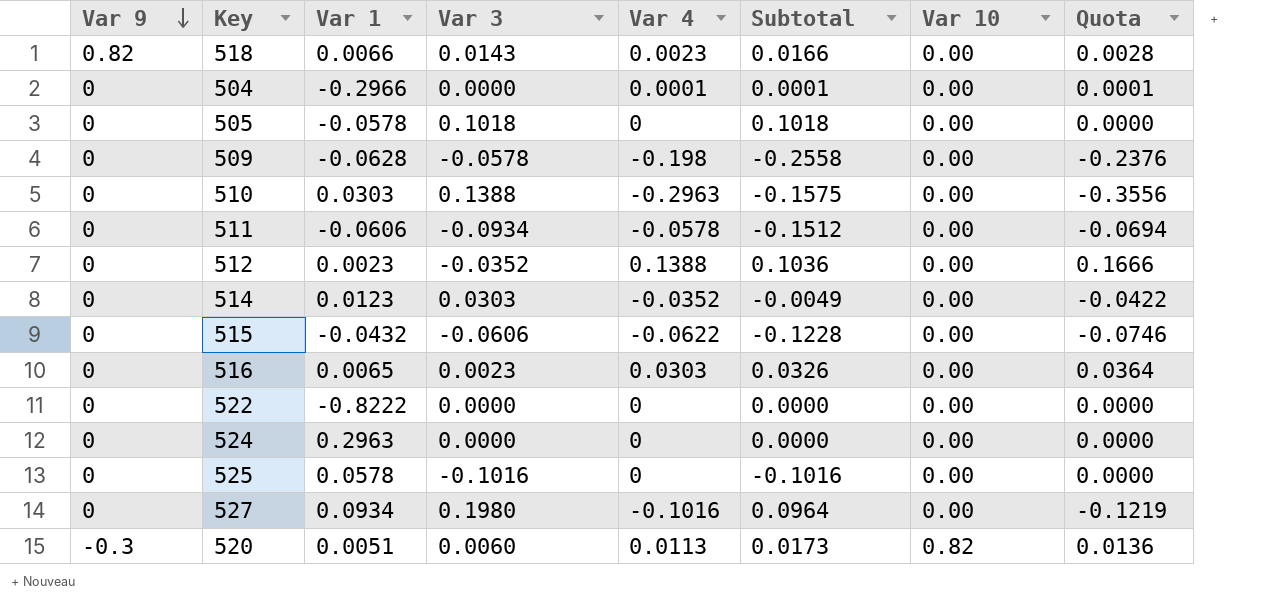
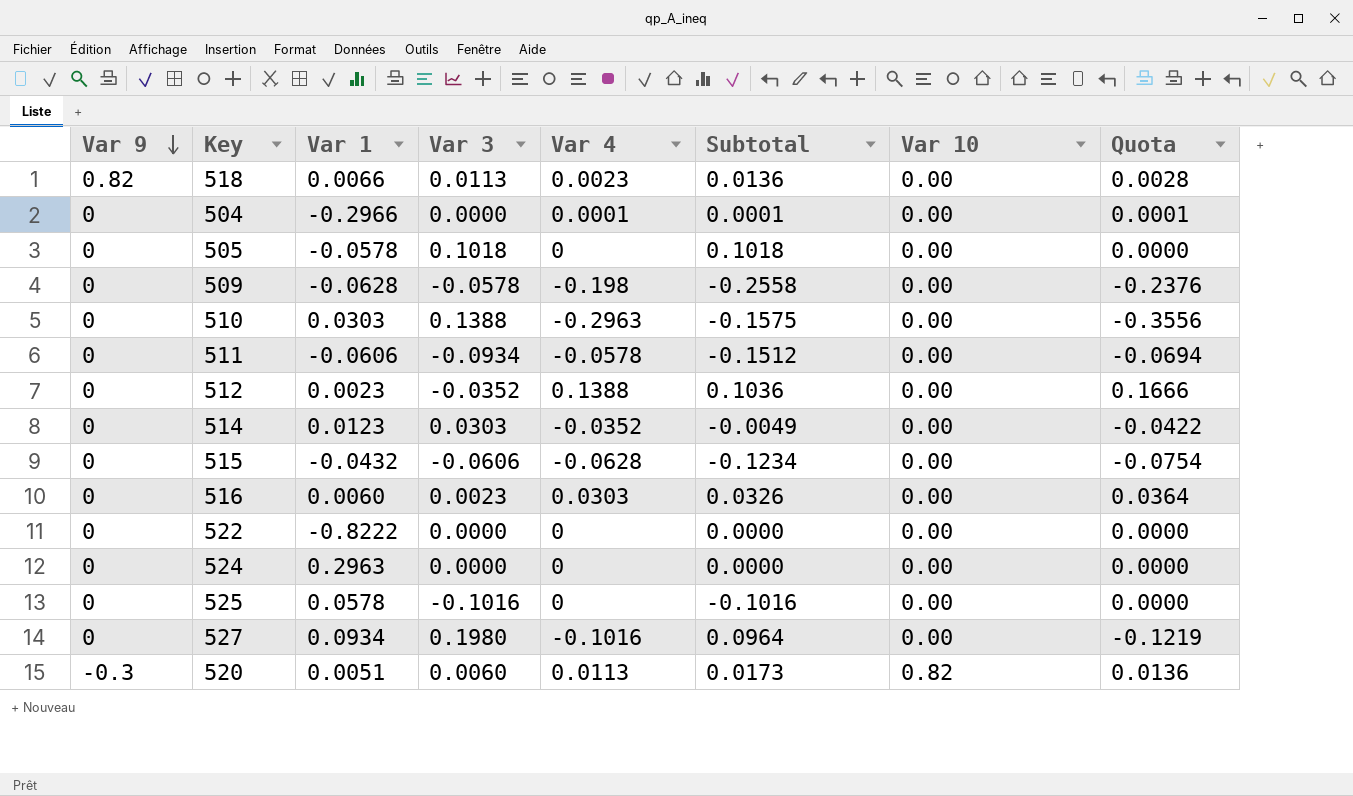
518 | Var 3: 0.0143 -> 0.0113
518 | Subtotal: 0.0166 -> 0.0136
515 | Var 4: -0.0622 -> -0.0628
515 | Subtotal: -0.1228 -> -0.1234
515 | Quota: -0.0746 -> -0.0754
516 | Var 1: 0.0065 -> 0.0060

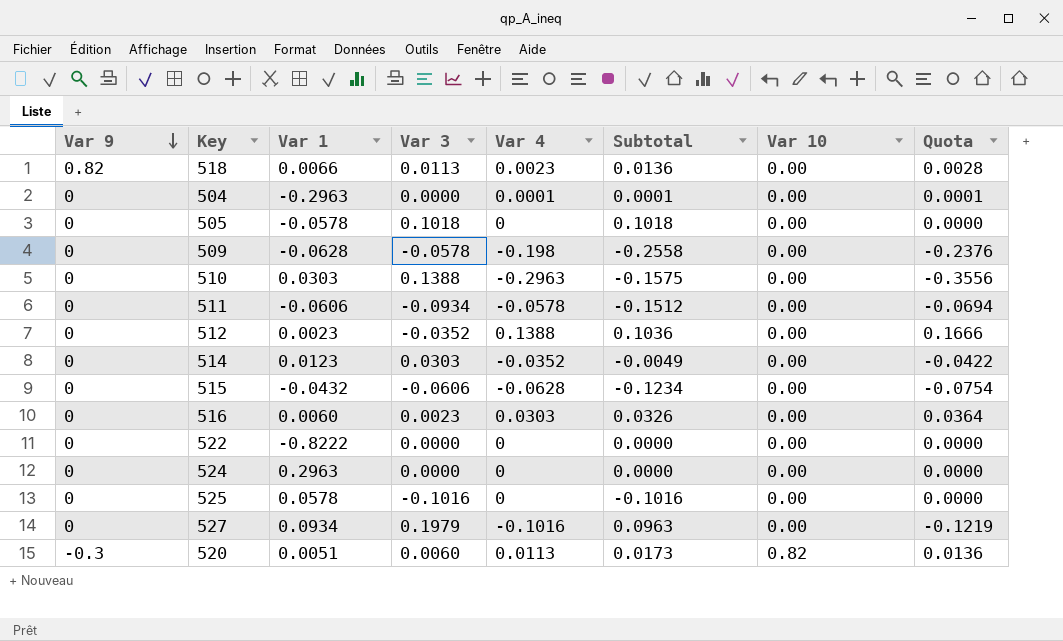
504 | Var 1: -0.2966 -> -0.2963
527 | Var 3: 0.1980 -> 0.1979
527 | Subtotal: 0.0964 -> 0.0963

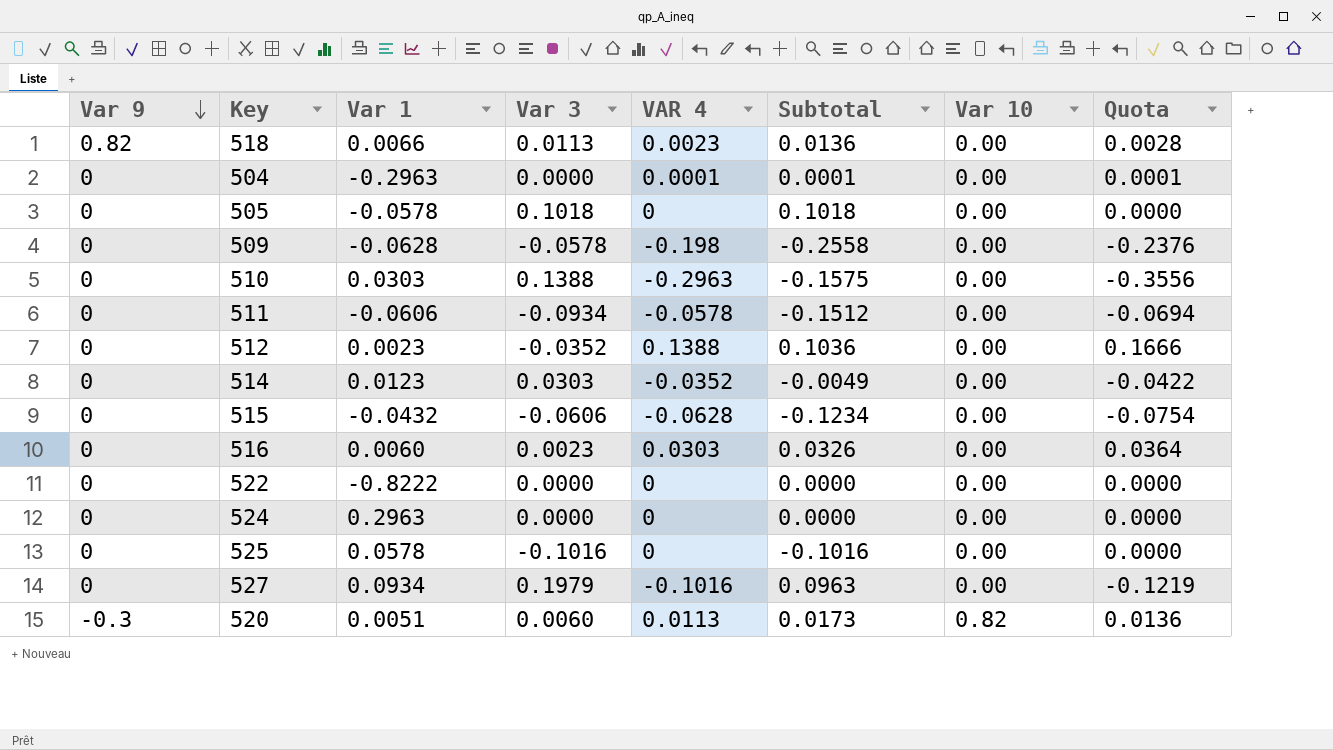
column name: Var 4 -> VAR 4

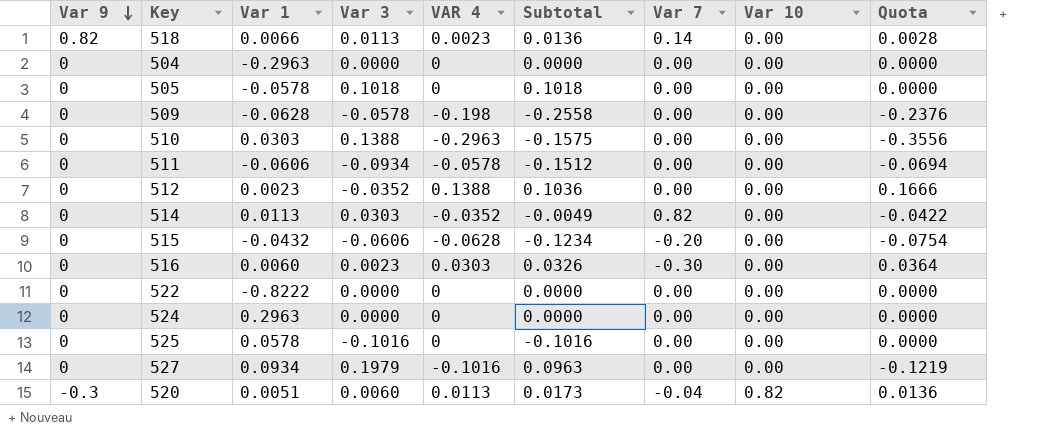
column Var 7 | position: none -> 7
504 | VAR 4: 0.0001 -> 0
504 | Subtotal: 0.0001 -> 0.0000
504 | Quota: 0.0001 -> 0.0000
514 | Var 1: 0.0123 -> 0.0113

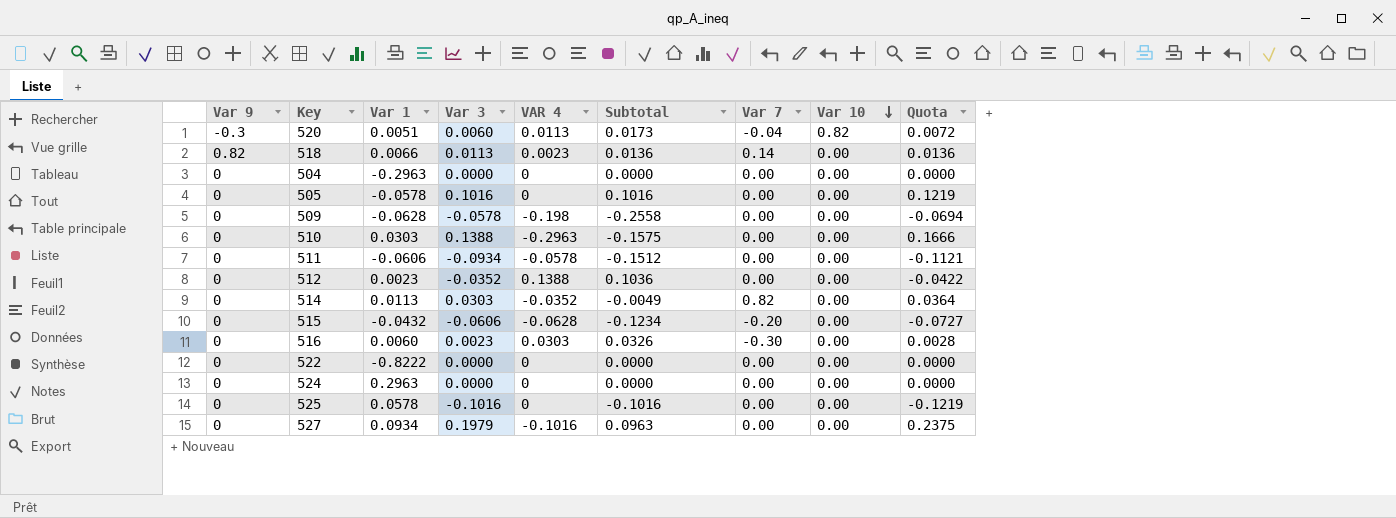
row order: Var 9 descending -> Var 10 descending
column Quota | formula: [VAR 4] * 1.2 -> [Var 3] * 1.2
505 | Var 3: 0.1018 -> 0.1016
505 | Subtotal: 0.1018 -> 0.1016

